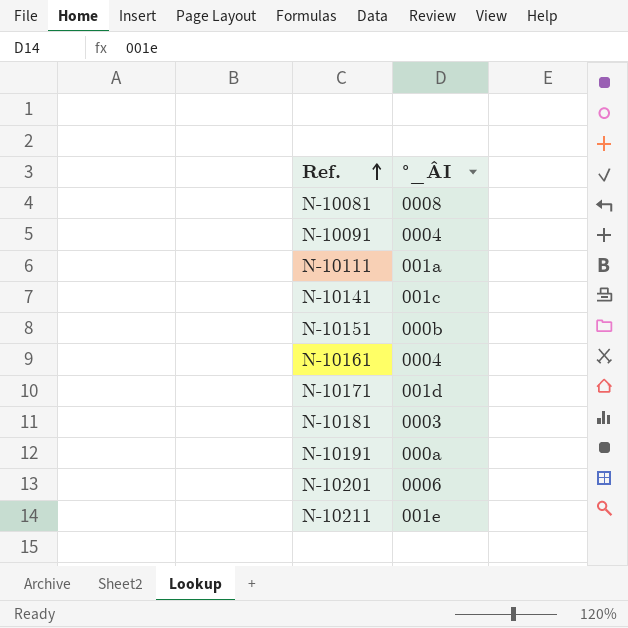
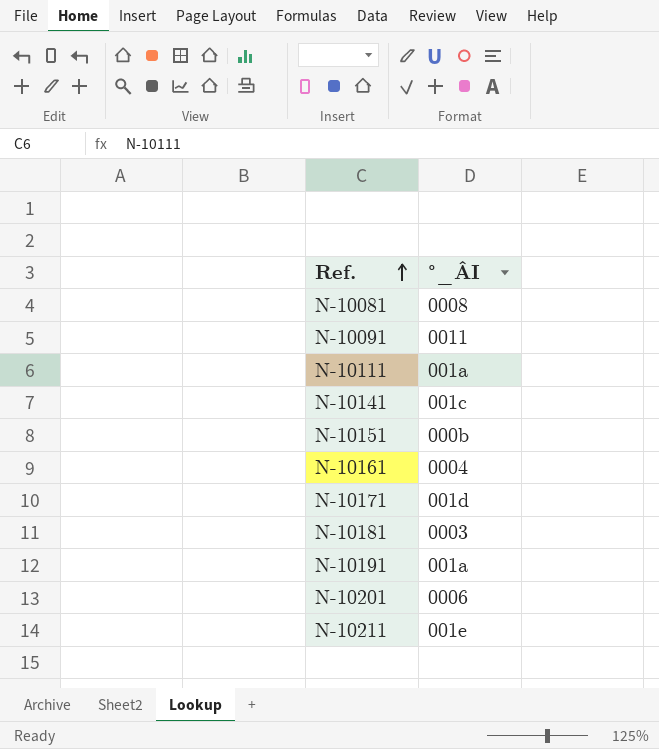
N-10091 | °_ÂI: 0004 -> 0011
N-10191 | °_ÂI: 000a -> 001a

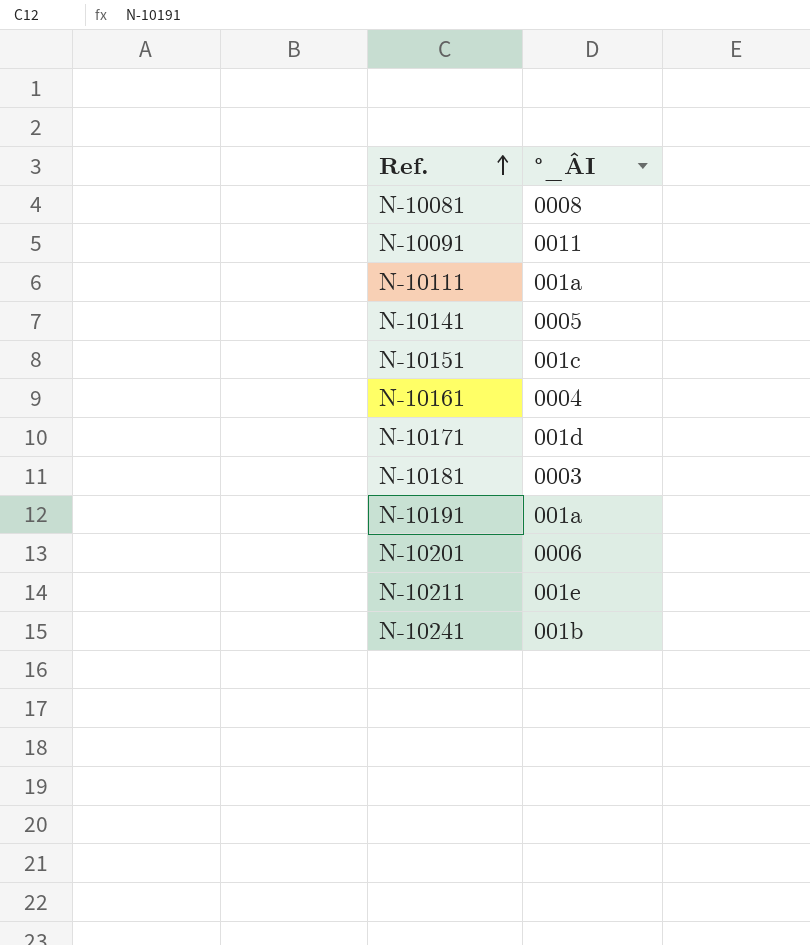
N-10141 | °_ÂI: 001c -> 0005
N-10151 | °_ÂI: 000b -> 001c
row N-10241: none -> 001b

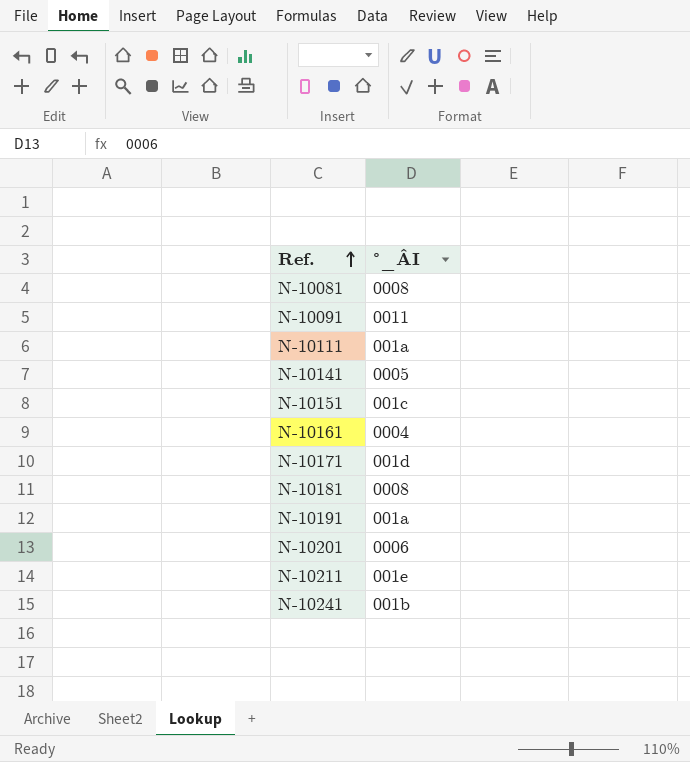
N-10181 | °_ÂI: 0003 -> 0008

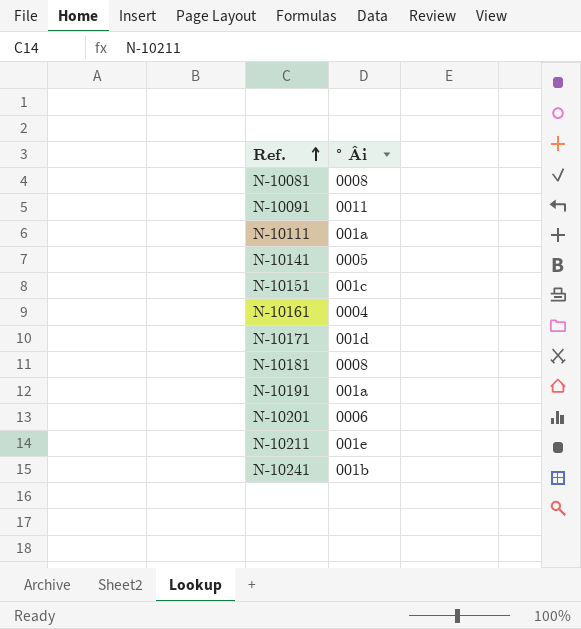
column name: °_ÂI -> ° Âi

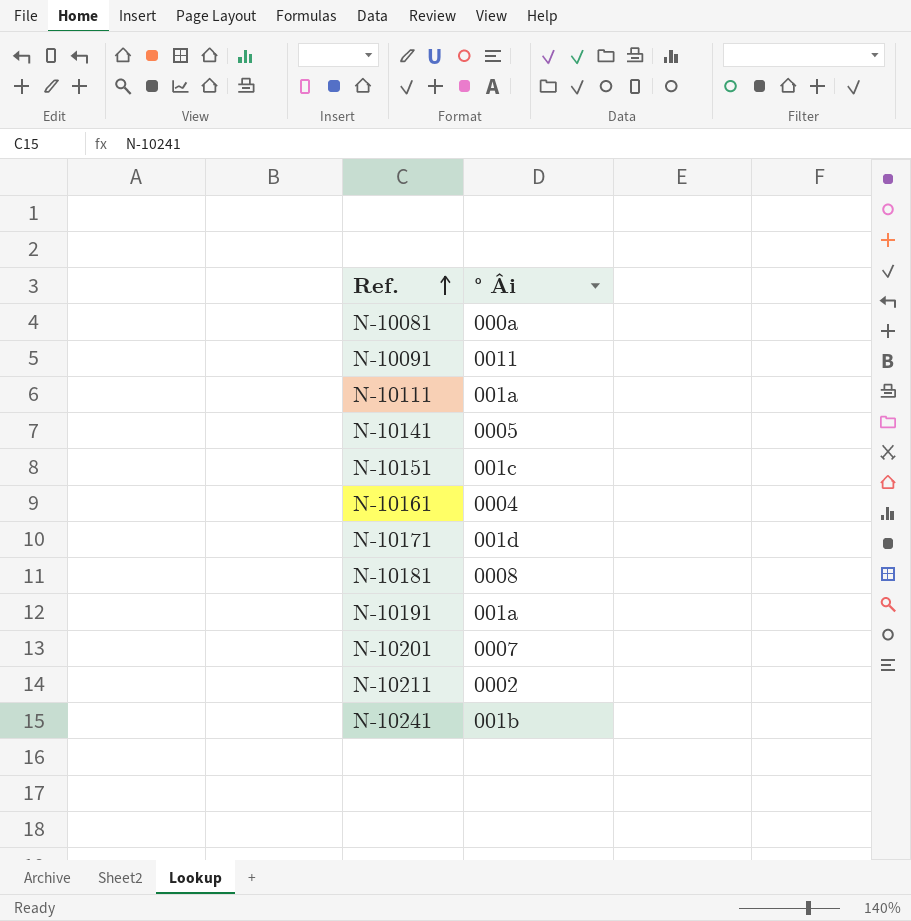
N-10081 | ° Âi: 0008 -> 000a
N-10201 | ° Âi: 0006 -> 0007
N-10211 | ° Âi: 001e -> 0002

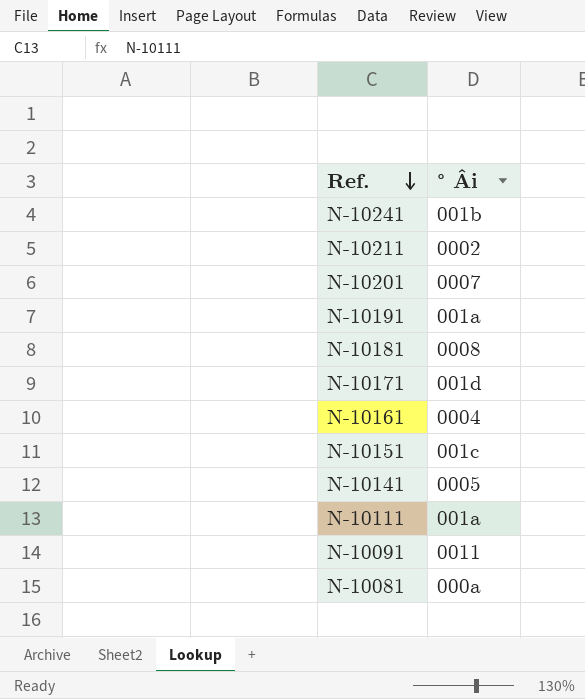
row order: Ref. ascending -> Ref. descending

